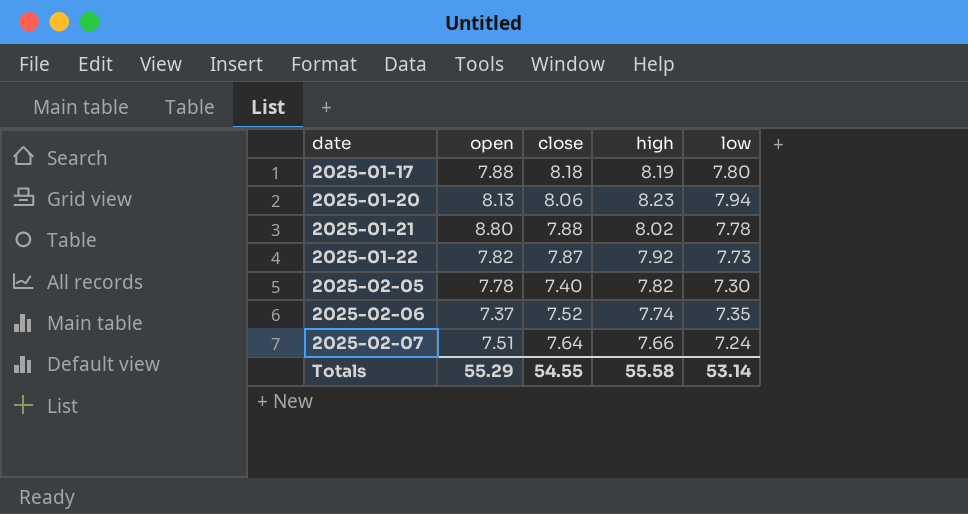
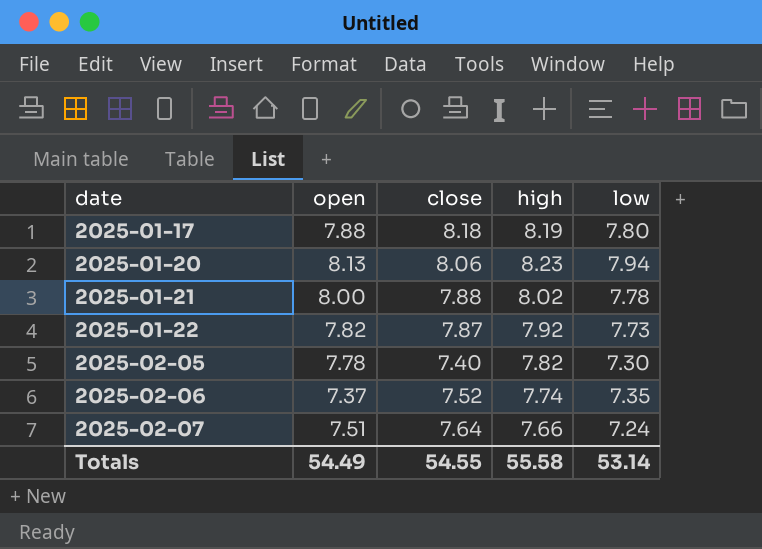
2025-01-21 | open: 8.80 -> 8.00
Totals | open: 55.29 -> 54.49

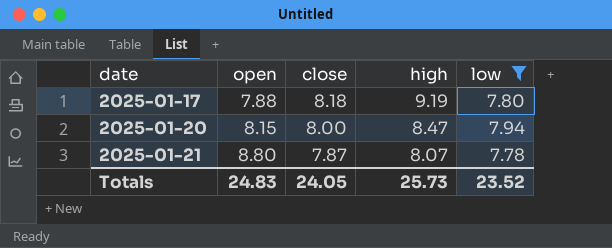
filter: none -> low >= 7.78
2025-01-17 | high: 8.19 -> 9.19
2025-01-20 | open: 8.13 -> 8.15
2025-01-20 | close: 8.06 -> 8.00
2025-01-20 | high: 8.23 -> 8.47
2025-01-21 | open: 8.00 -> 8.80
2025-01-21 | close: 7.88 -> 7.87
2025-01-21 | high: 8.02 -> 8.07
Totals | open: 54.49 -> 24.83
Totals | close: 54.55 -> 24.05
Totals | high: 55.58 -> 25.73
Totals | low: 53.14 -> 23.52

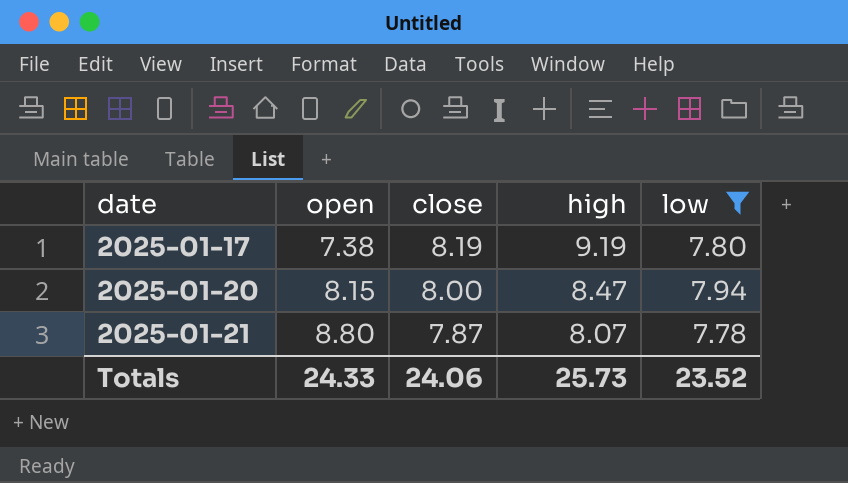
2025-01-17 | open: 7.88 -> 7.38
2025-01-17 | close: 8.18 -> 8.19
Totals | open: 24.83 -> 24.33
Totals | close: 24.05 -> 24.06

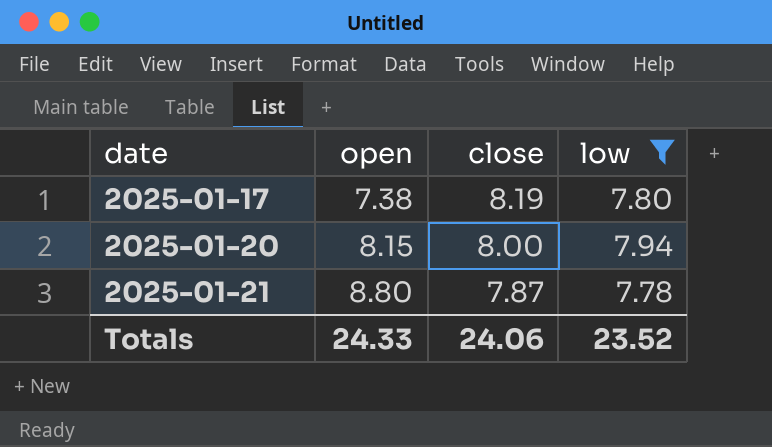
column high | position: 4 -> none

